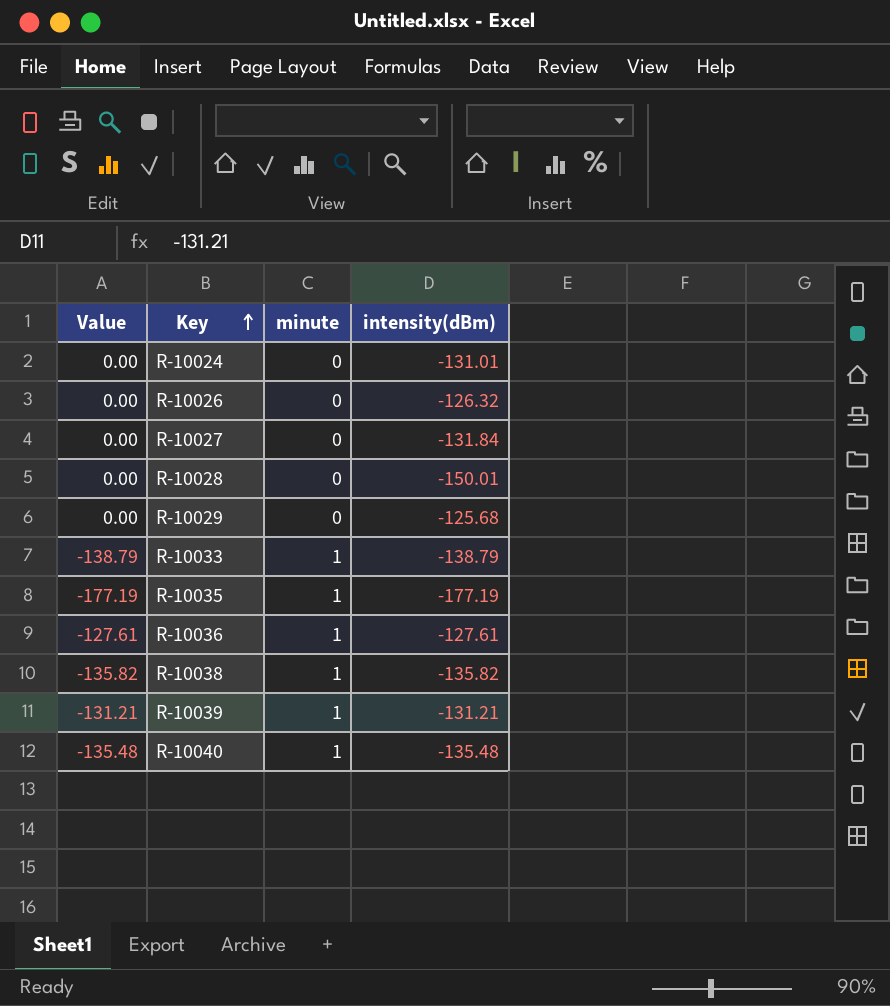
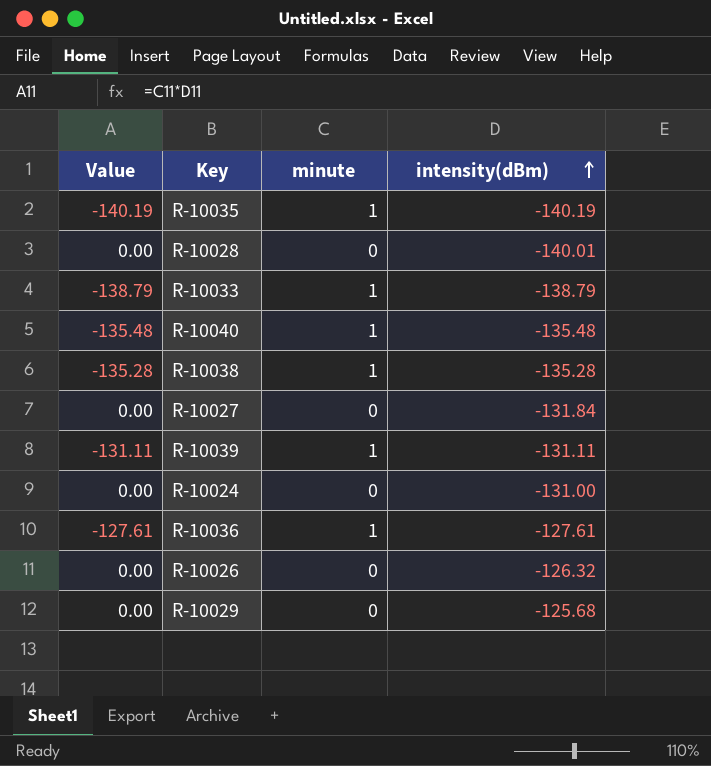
row order: Key ascending -> intensity(dBm) ascending
R-10035 | Value: -177.19 -> -140.19
R-10035 | intensity(dBm): -177.19 -> -140.19
R-10028 | intensity(dBm): -150.01 -> -140.01
R-10038 | Value: -135.82 -> -135.28
R-10038 | intensity(dBm): -135.82 -> -135.28
R-10039 | Value: -131.21 -> -131.11
R-10039 | intensity(dBm): -131.21 -> -131.11
R-10024 | intensity(dBm): -131.01 -> -131.00

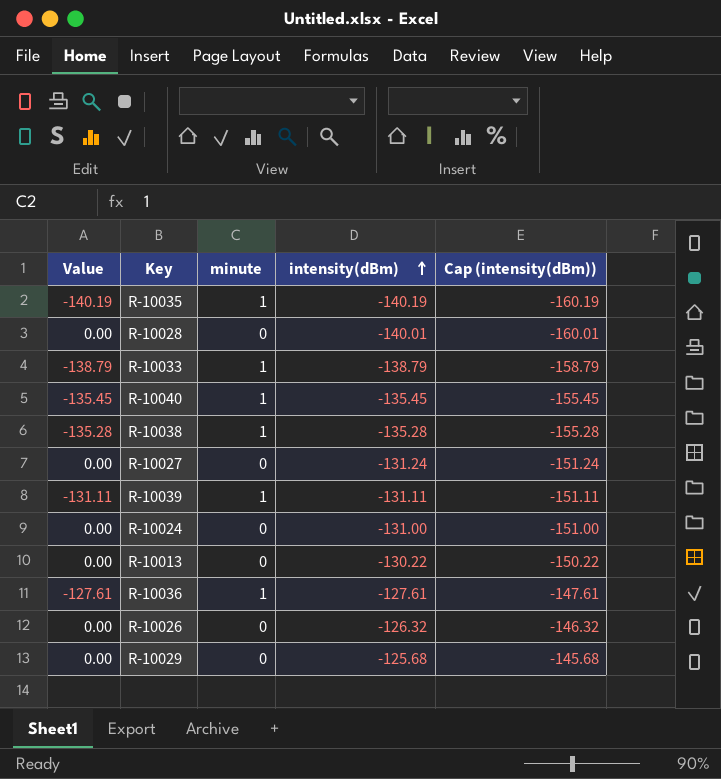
column Cap (intensity(dBm)) | formula: none -> [intensity(dBm)] - 20
R-10040 | Value: -135.48 -> -135.45
R-10040 | intensity(dBm): -135.48 -> -135.45
R-10027 | intensity(dBm): -131.84 -> -131.24
row R-10013: none -> 0.00 | 0 | -130.22 | -150.22

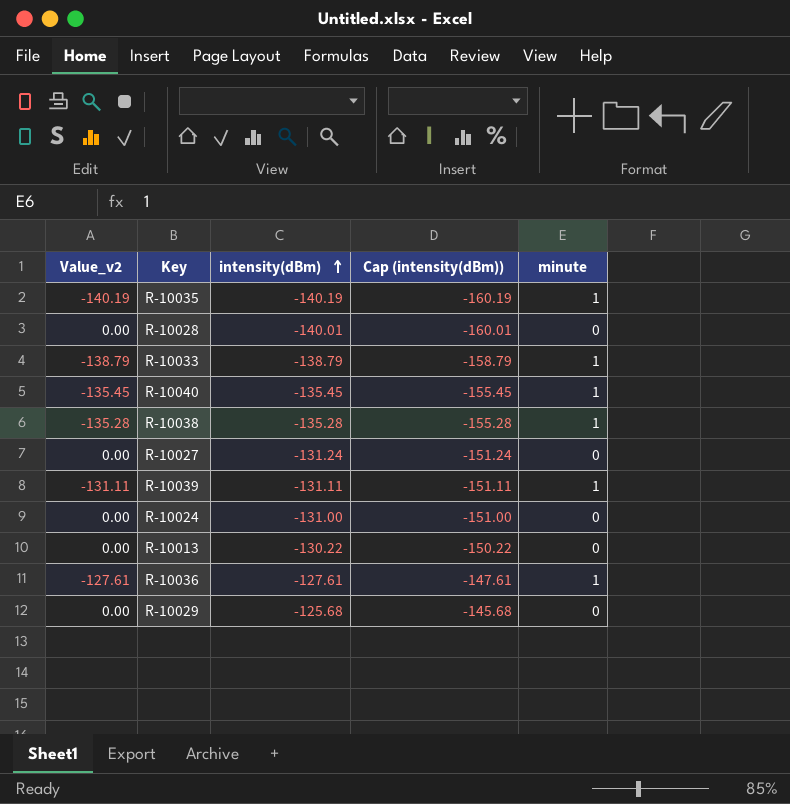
column name: Value -> Value_v2
column minute | position: 3 -> 5
row R-10026: 0.00 | 0 | -126.32 | -146.32 -> none

